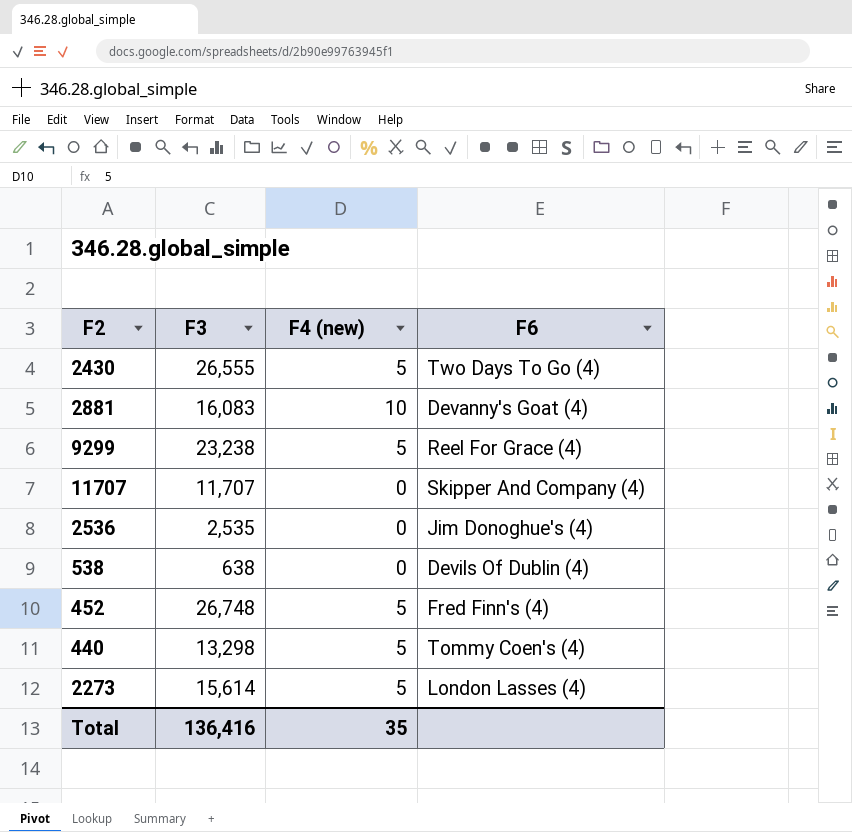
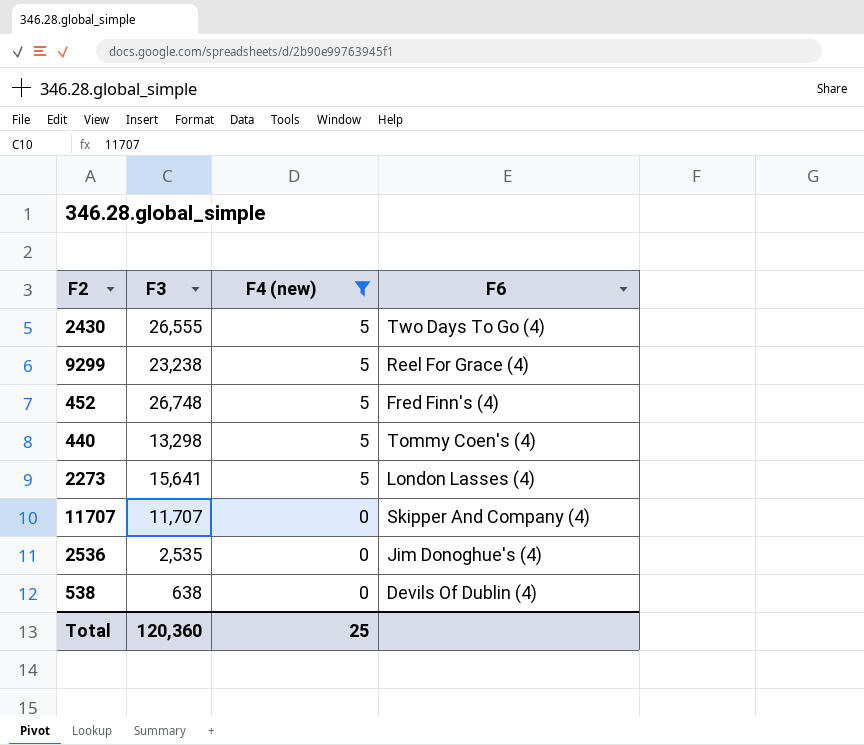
filter: none -> F4 (new) != 10
row order: none -> F4 (new) descending
2273 | F3: 15,614 -> 15,641
Total | F3: 136,416 -> 120,360
Total | F4 (new): 35 -> 25

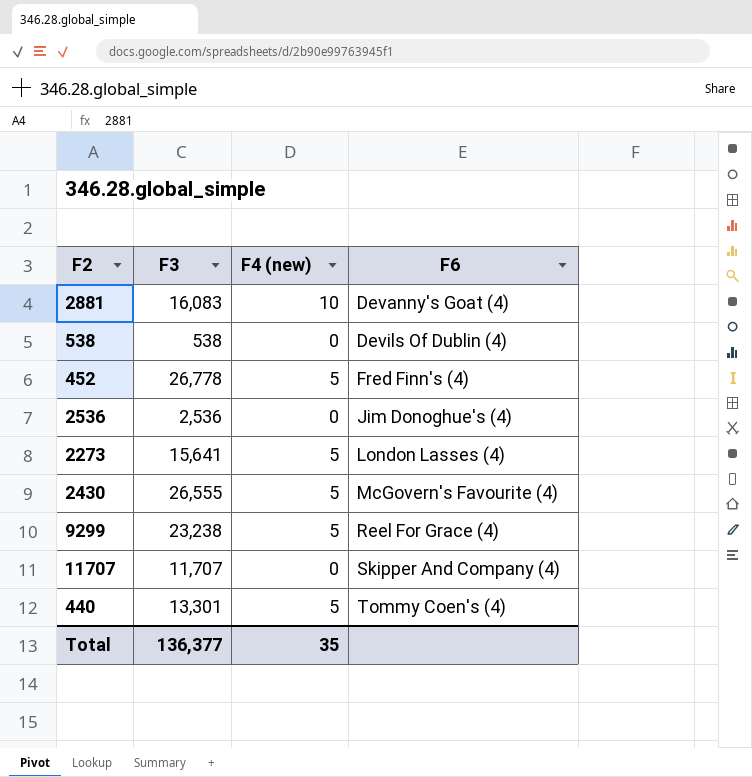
filter: F4 (new) != 10 -> none
row order: F4 (new) descending -> F6 ascending
538 | F3: 638 -> 538
452 | F3: 26,748 -> 26,778
2536 | F3: 2,535 -> 2,536
2430 | F6: Two Days To Go (4) -> McGovern's Favourite (4)
440 | F3: 13,298 -> 13,301
Total | F3: 120,360 -> 136,377
Total | F4 (new): 25 -> 35

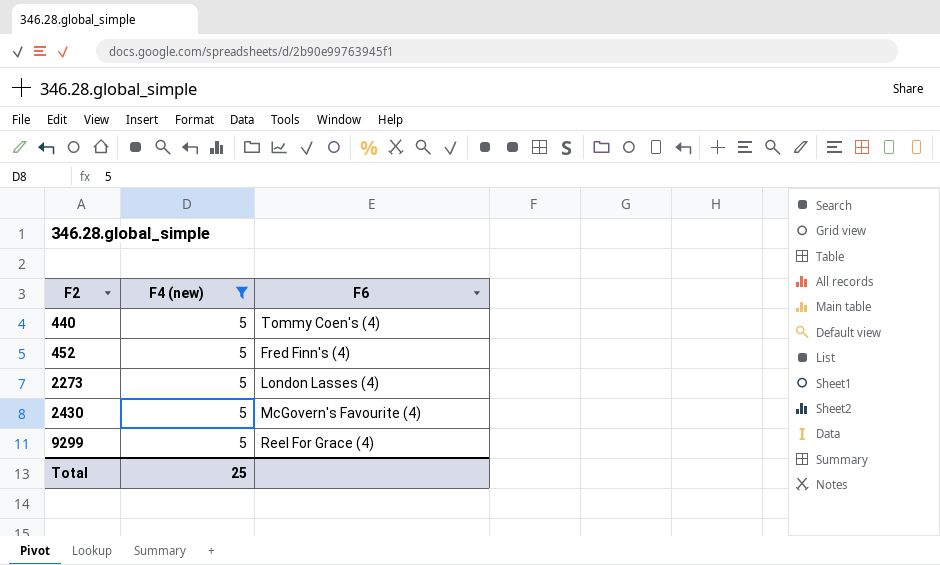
filter: none -> F4 (new) = 5
row order: F6 ascending -> F2 ascending
column F3 | position: 2 -> none
Total | F4 (new): 35 -> 25

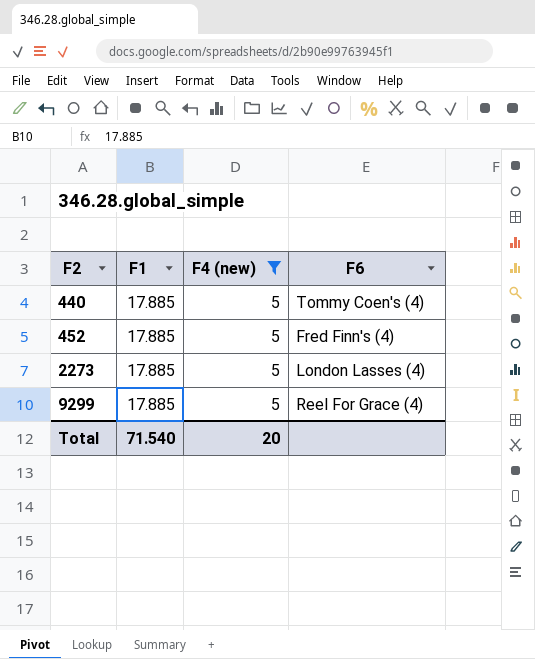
column F1 | position: none -> 2
row 2430: 5 | McGovern's Favourite (4) -> none
Total | F4 (new): 25 -> 20

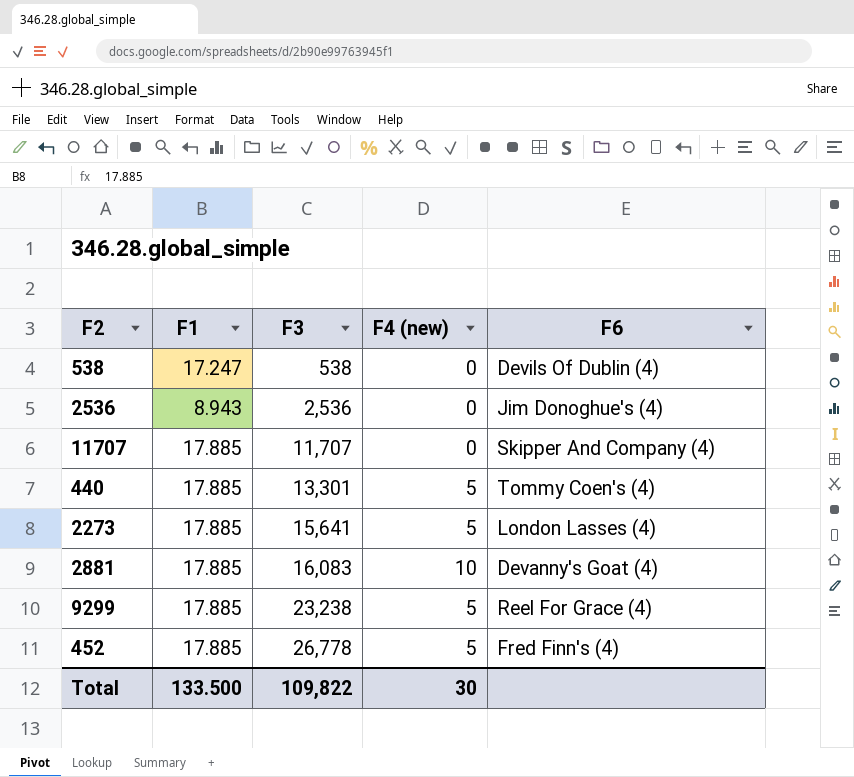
filter: F4 (new) = 5 -> none
row order: F2 ascending -> F3 ascending
column F3 | position: none -> 3
Total | F1: 71.540 -> 133.500
Total | F4 (new): 20 -> 30

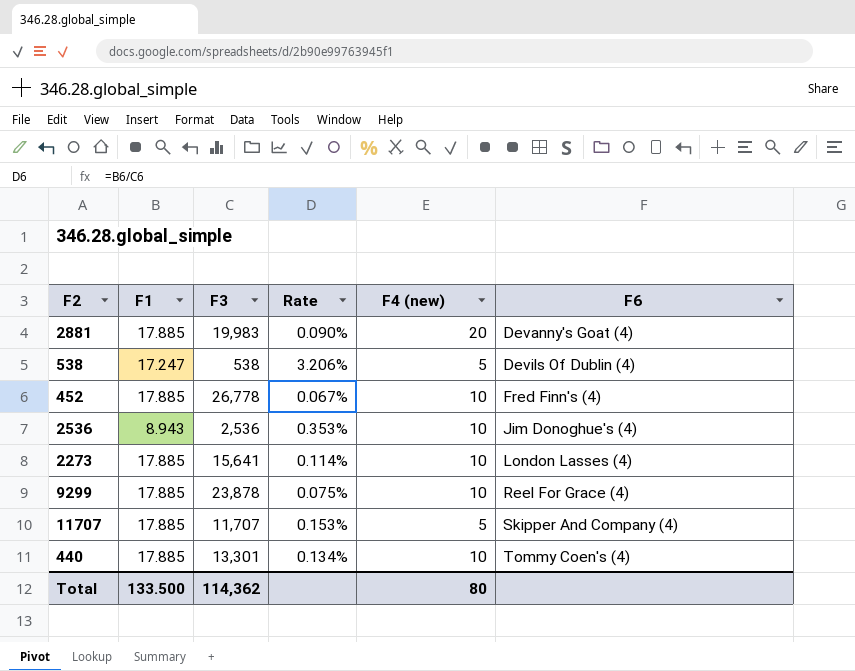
row order: F3 ascending -> F6 ascending
column Rate | formula: none -> [F1] / [F3]
2881 | F3: 16,083 -> 19,983
2881 | F4 (new): 10 -> 20
538 | F4 (new): 0 -> 5
452 | F4 (new): 5 -> 10
2536 | F4 (new): 0 -> 10
2273 | F4 (new): 5 -> 10
9299 | F3: 23,238 -> 23,878
9299 | F4 (new): 5 -> 10
11707 | F4 (new): 0 -> 5
440 | F4 (new): 5 -> 10
Total | F3: 109,822 -> 114,362
Total | F4 (new): 30 -> 80

